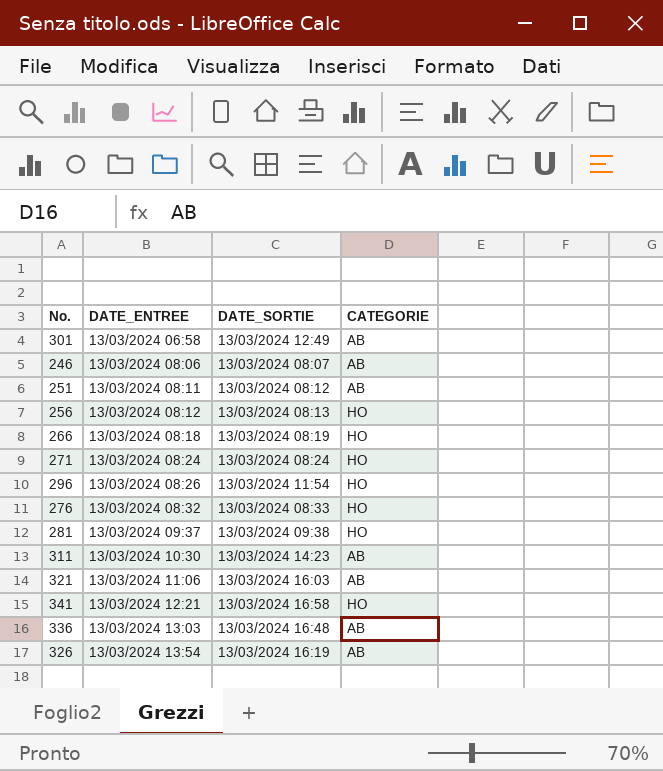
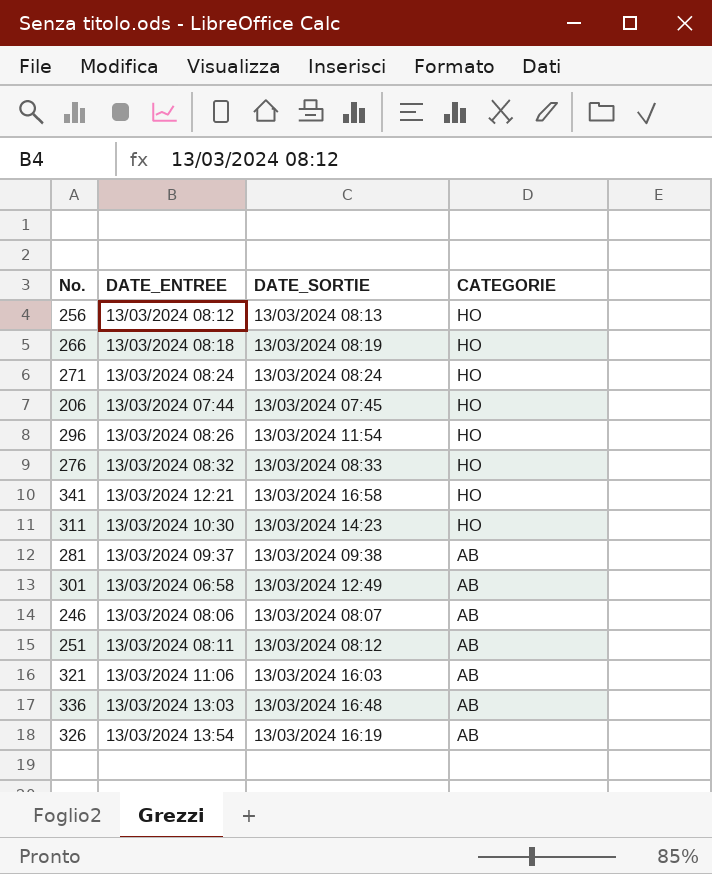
row order: DATE_ENTREE ascending -> CATEGORIE descending
row 206: none -> 13/03/2024 07:44 | 13/03/2024 07:45 | HO
311 | CATEGORIE: AB -> HO
281 | CATEGORIE: HO -> AB

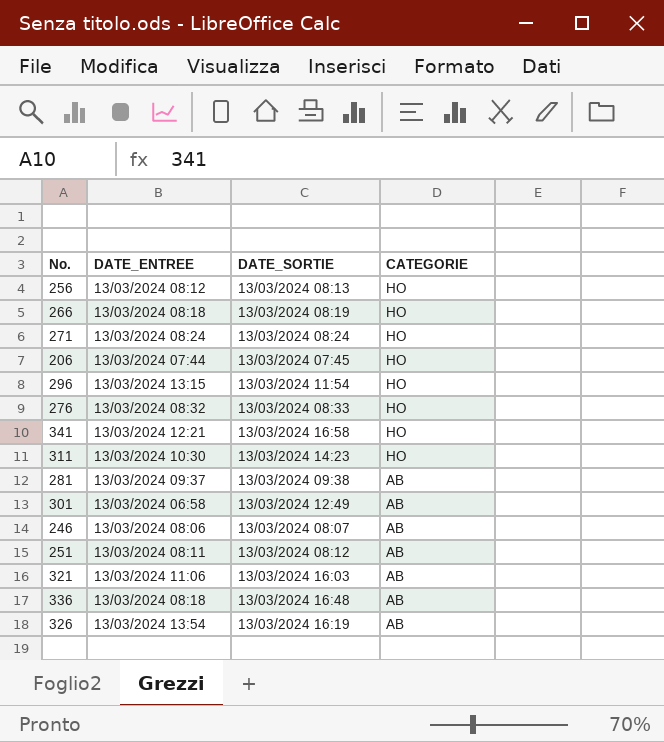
296 | DATE_ENTREE: 13/03/2024 08:26 -> 13/03/2024 13:15
336 | DATE_ENTREE: 13/03/2024 13:03 -> 13/03/2024 08:18

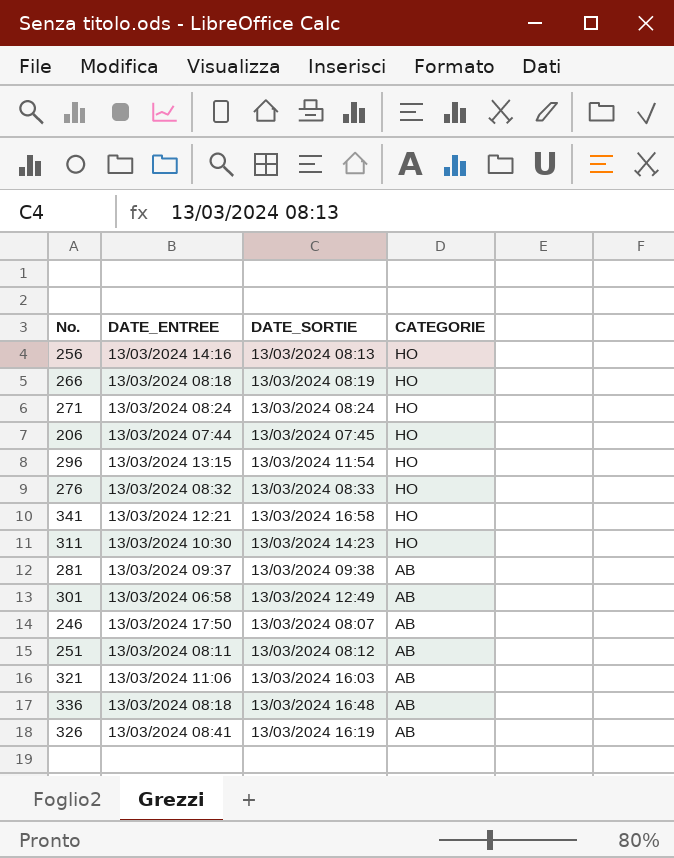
256 | DATE_ENTREE: 13/03/2024 08:12 -> 13/03/2024 14:16
246 | DATE_ENTREE: 13/03/2024 08:06 -> 13/03/2024 17:50
326 | DATE_ENTREE: 13/03/2024 13:54 -> 13/03/2024 08:41

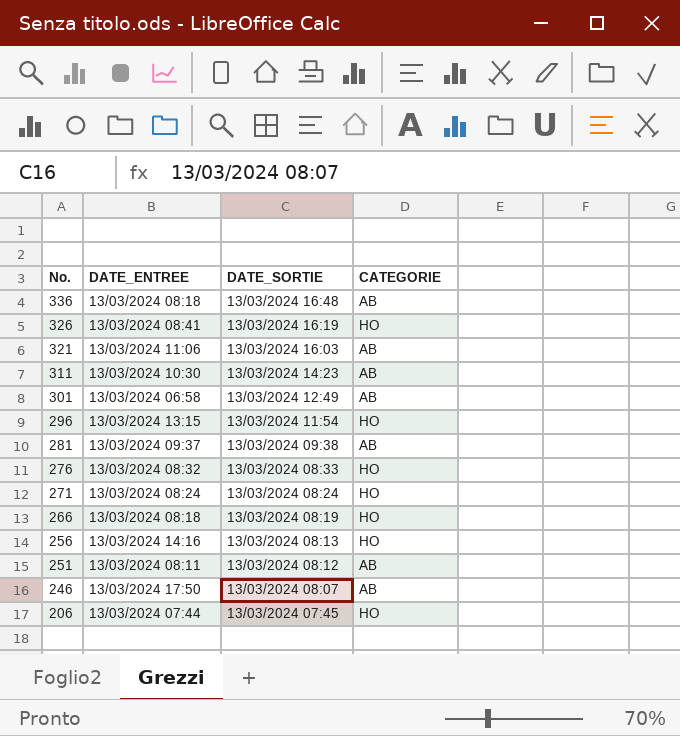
row order: CATEGORIE descending -> No. descending
row 341: 13/03/2024 12:21 | 13/03/2024 16:58 | HO -> none
326 | CATEGORIE: AB -> HO
311 | CATEGORIE: HO -> AB

